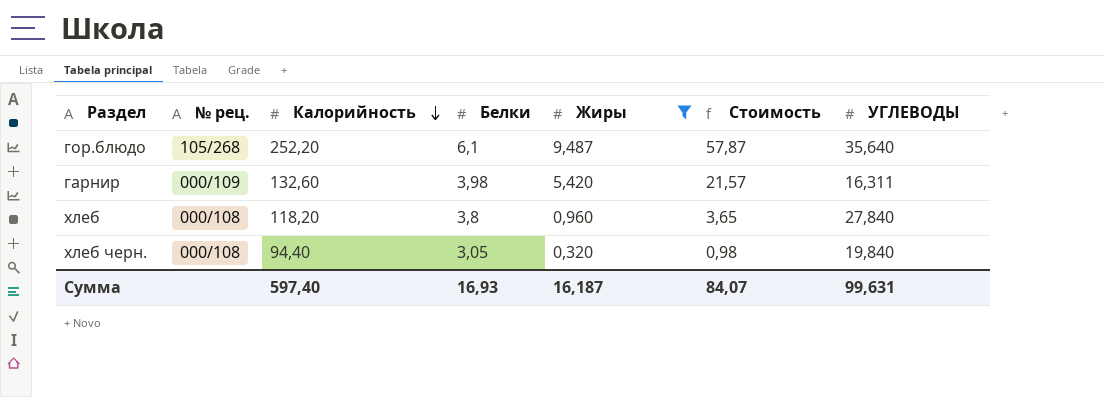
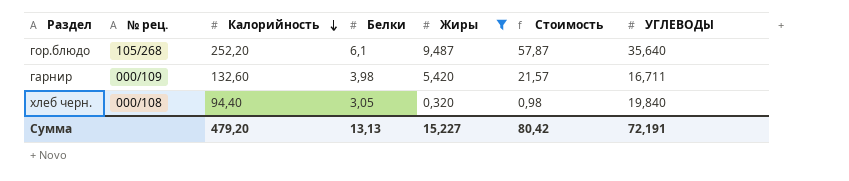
row хлеб: 000/108 | 118,20 | 3,8 | 0,960 | 3,65 | 27,840 -> none
гарнир | УГЛЕВОДЫ: 16,311 -> 16,711
Сумма | Калорийность: 597,40 -> 479,20
Сумма | Белки: 16,93 -> 13,13
Сумма | Жиры: 16,187 -> 15,227
Сумма | Стоимость: 84,07 -> 80,42
Сумма | УГЛЕВОДЫ: 99,631 -> 72,191

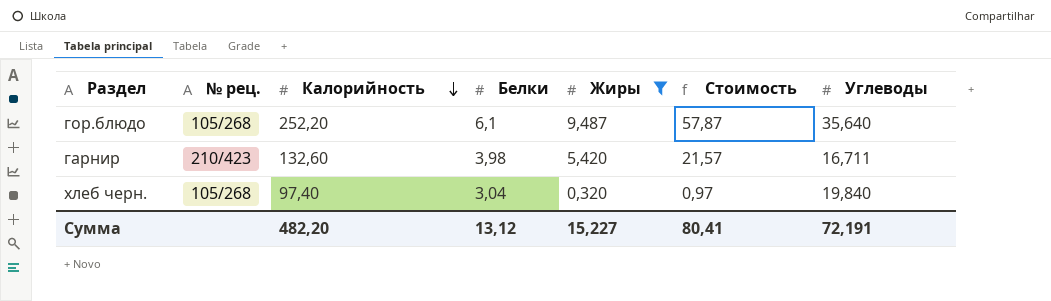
column name: УГЛЕВОДЫ -> Углеводы
гарнир | № рец.: 000/109 -> 210/423
хлеб черн. | № рец.: 000/108 -> 105/268
хлеб черн. | Калорийность: 94,40 -> 97,40
хлеб черн. | Белки: 3,05 -> 3,04
хлеб черн. | Стоимость: 0,98 -> 0,97
Сумма | Калорийность: 479,20 -> 482,20
Сумма | Белки: 13,13 -> 13,12
Сумма | Стоимость: 80,42 -> 80,41

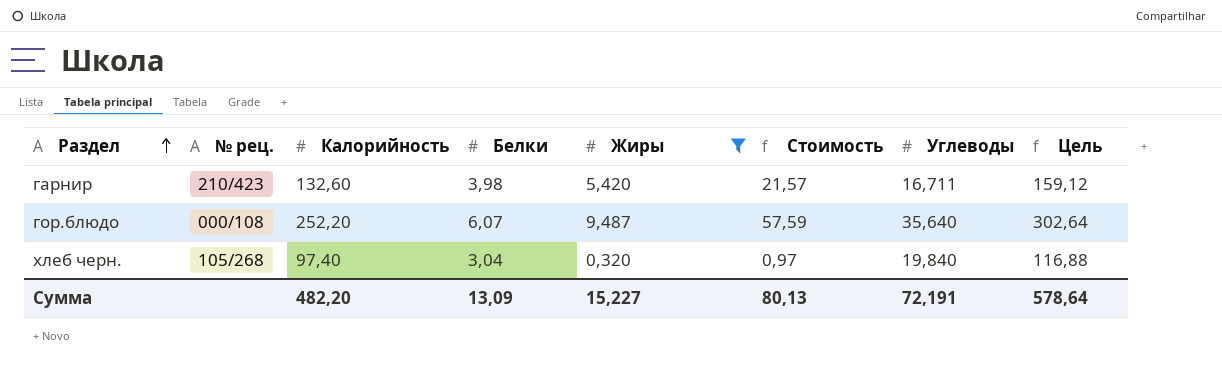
row order: Калорийность descending -> Раздел ascending
column Цель | formula: none -> [Калорийность] * 1,2
гор.блюдо | № рец.: 105/268 -> 000/108
гор.блюдо | Белки: 6,1 -> 6,07
гор.блюдо | Стоимость: 57,87 -> 57,59
Сумма | Белки: 13,12 -> 13,09
Сумма | Стоимость: 80,41 -> 80,13

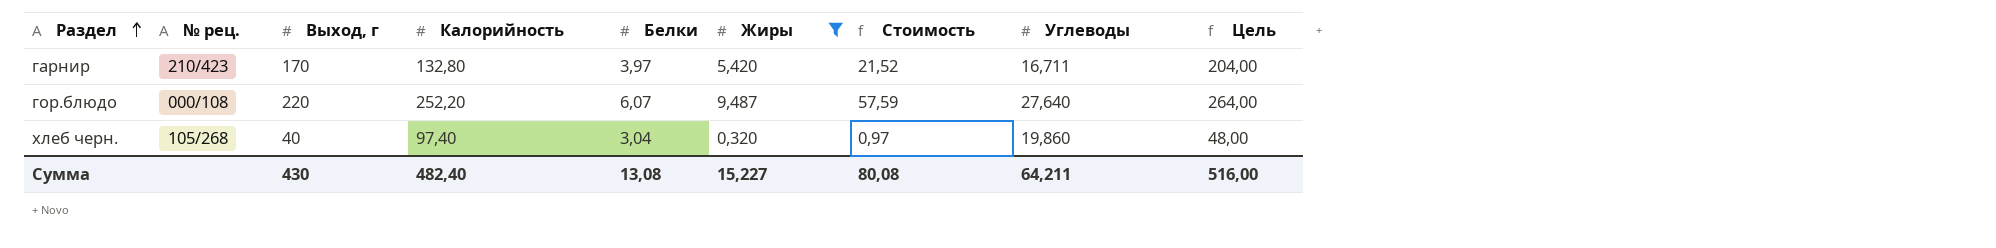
column Выход, г | position: none -> 3
column Цель | formula: [Калорийность] * 1,2 -> [Выход, г] * 1,2
гарнир | Калорийность: 132,60 -> 132,80
гарнир | Белки: 3,98 -> 3,97
гарнир | Стоимость: 21,57 -> 21,52
гор.блюдо | Углеводы: 35,640 -> 27,640
хлеб черн. | Углеводы: 19,840 -> 19,860
Сумма | Калорийность: 482,20 -> 482,40
Сумма | Белки: 13,09 -> 13,08
Сумма | Стоимость: 80,13 -> 80,08
Сумма | Углеводы: 72,191 -> 64,211
Сумма | Цель: 578,64 -> 516,00

